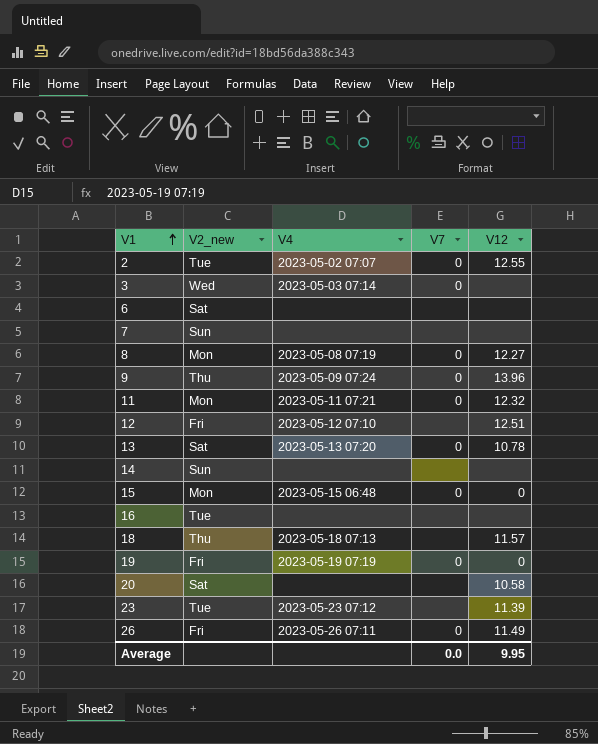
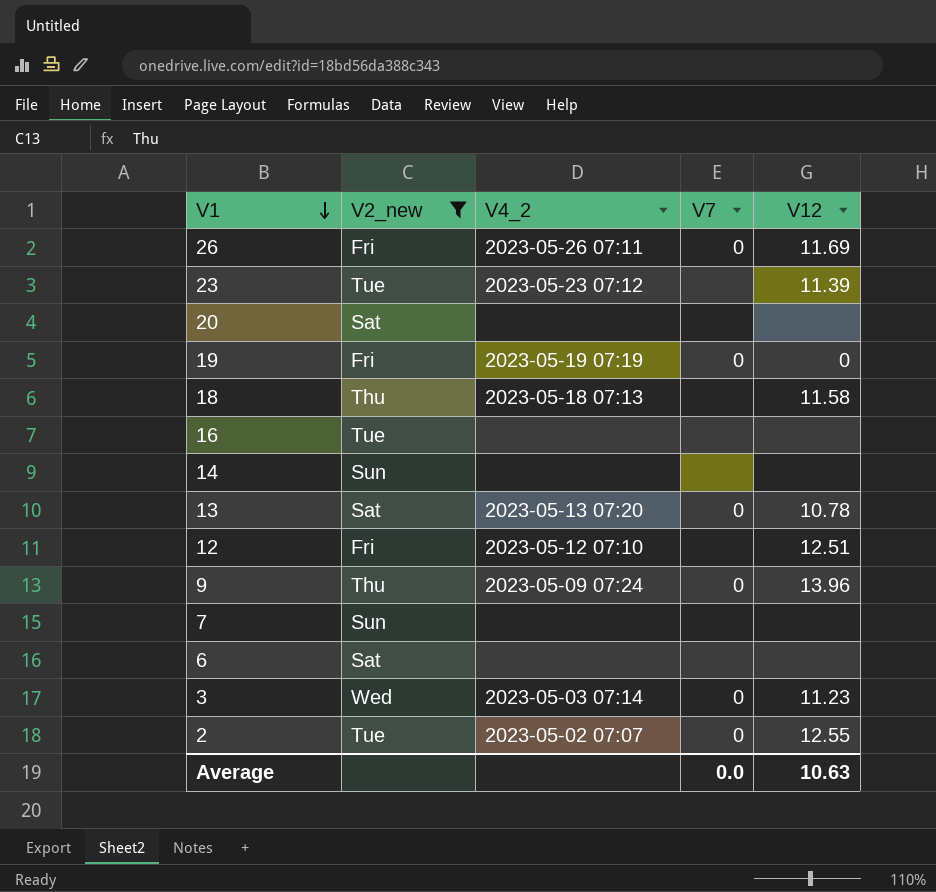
filter: none -> V2_new != Mon
row order: V1 ascending -> V1 descending
column name: V4 -> V4_2
26 | V12: 11.49 -> 11.69
20 | V12: 10.58 -> none
18 | V12: 11.57 -> 11.58
3 | V12: none -> 11.23
Average | V12: 9.95 -> 10.63

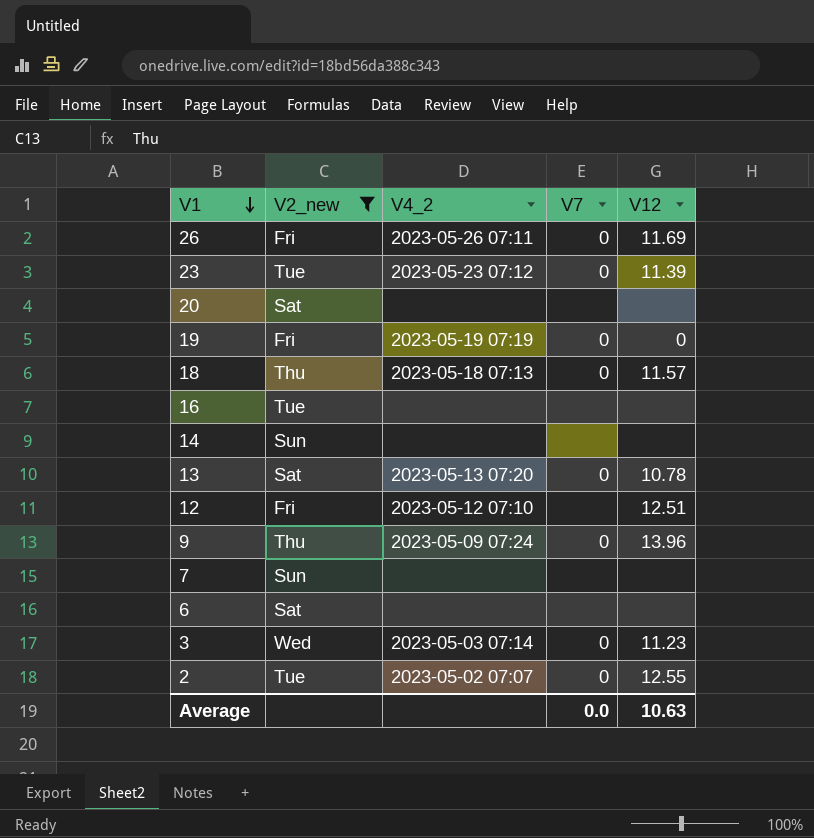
23 | V7: none -> 0
18 | V7: none -> 0
18 | V12: 11.58 -> 11.57

